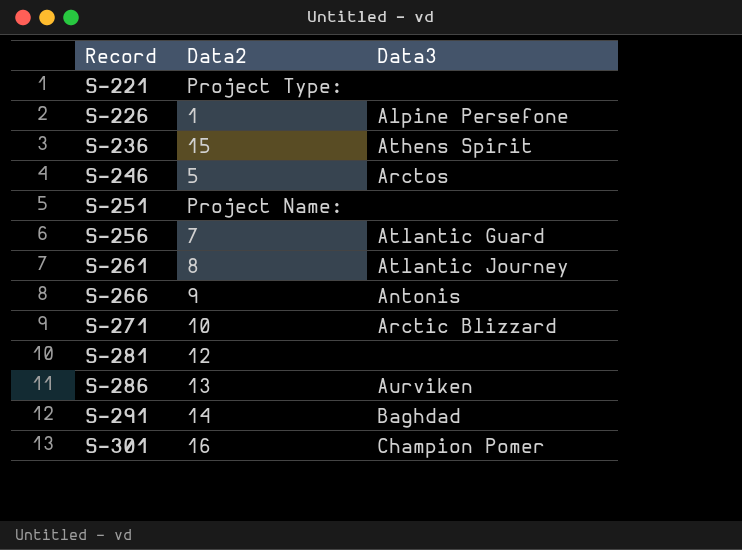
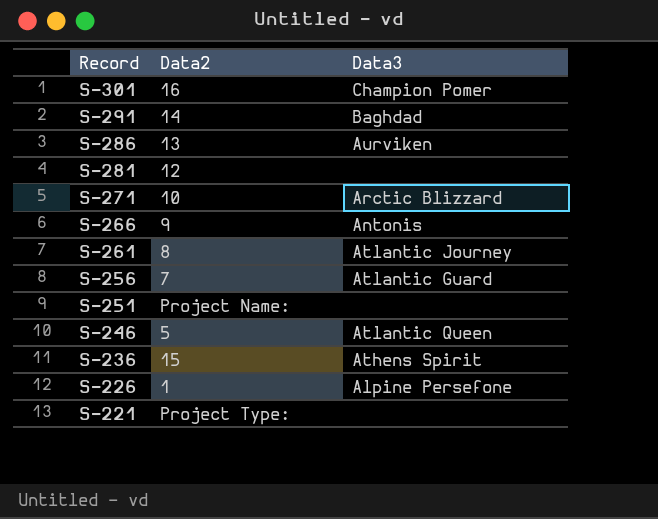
row order: Record ascending -> Record descending
S-246 | Data3: Arctos -> Atlantic Queen

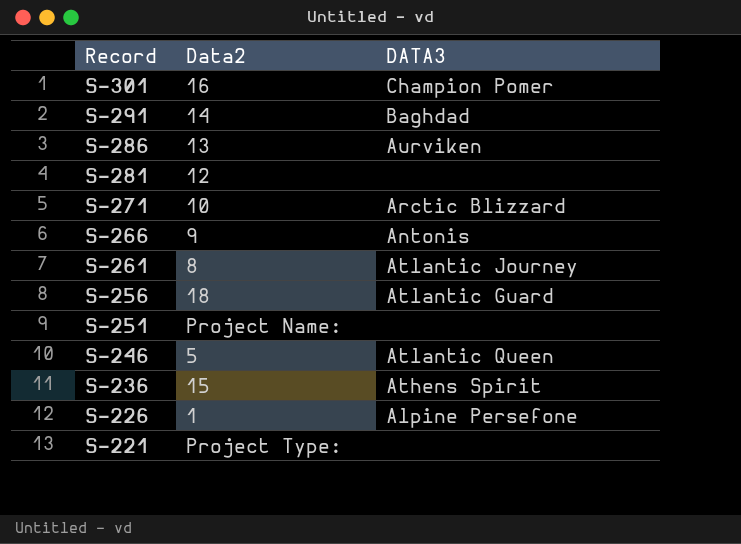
column name: Data3 -> DATA3
S-256 | Data2: 7 -> 18

